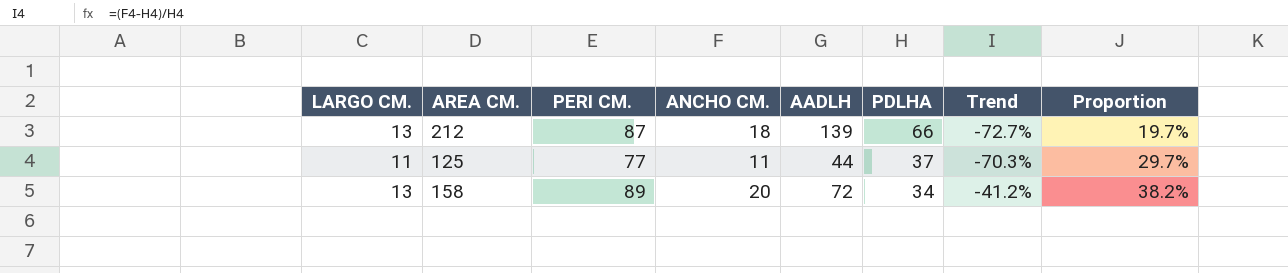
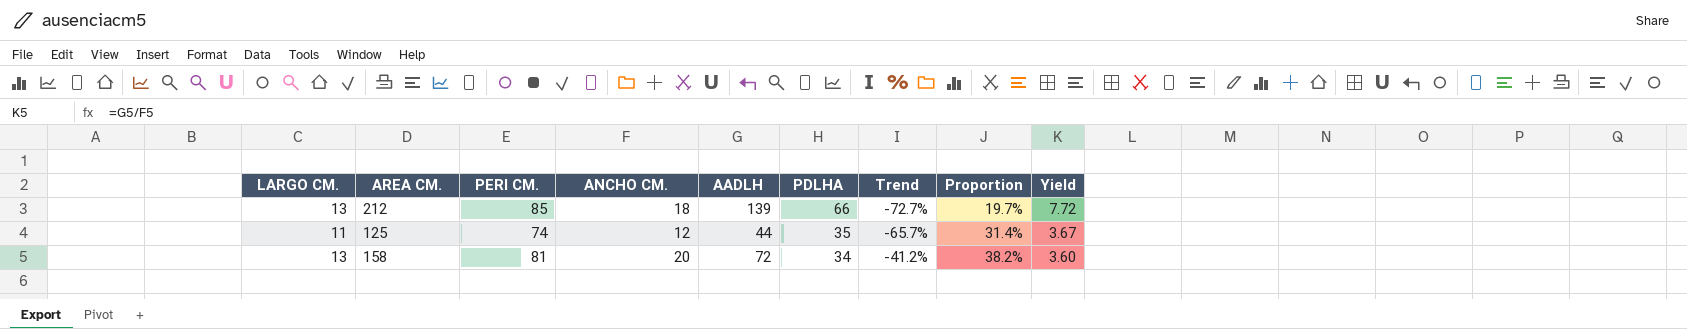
column Yield | formula: none -> [AADLH] / [ANCHO CM.]
212 | PERI CM.: 87 -> 85
125 | PERI CM.: 77 -> 74
125 | ANCHO CM.: 11 -> 12
125 | PDLHA: 37 -> 35
125 | Trend: -70.3% -> -65.7%
125 | Proportion: 29.7% -> 31.4%
158 | PERI CM.: 89 -> 81

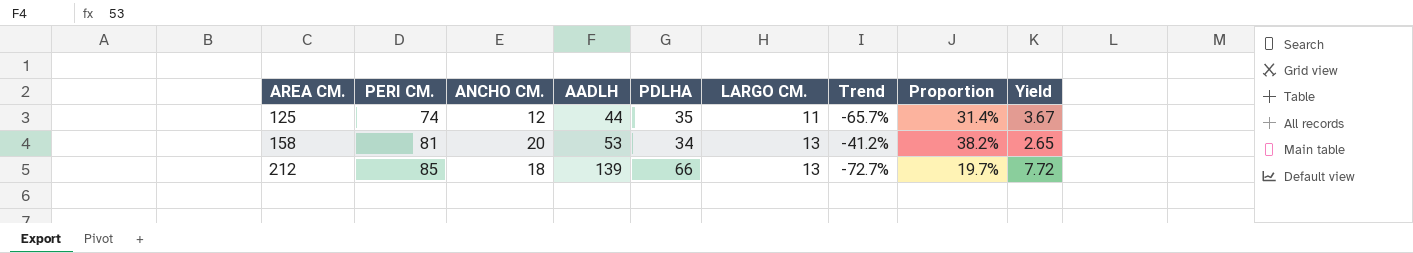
row order: PDLHA descending -> AREA CM. ascending
column LARGO CM. | position: 1 -> 6
158 | AADLH: 72 -> 53
158 | Yield: 3.60 -> 2.65

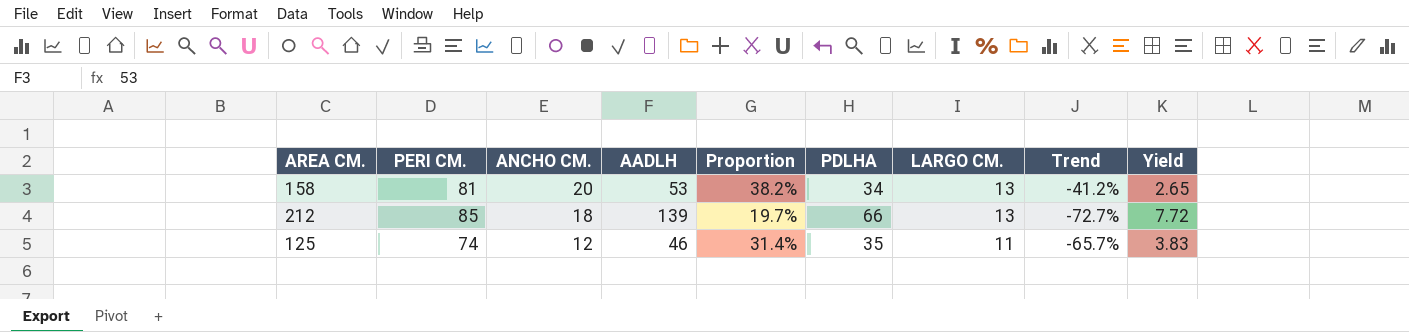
row order: AREA CM. ascending -> ANCHO CM. descending
column Proportion | position: 8 -> 5
125 | AADLH: 44 -> 46
125 | Yield: 3.67 -> 3.83

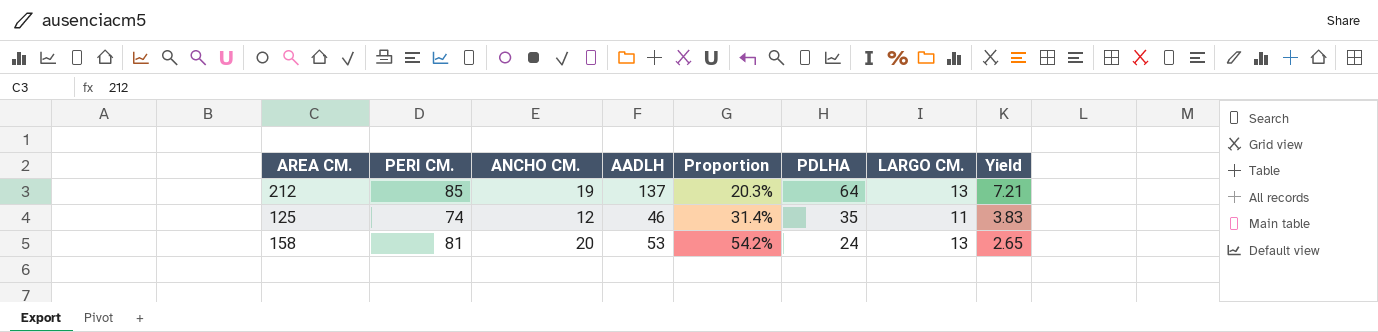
row order: ANCHO CM. descending -> Proportion ascending
column Trend | formula: ([ANCHO CM.] - [PDLHA]) / [PDLHA] -> none
212 | ANCHO CM.: 18 -> 19
212 | AADLH: 139 -> 137
212 | Proportion: 19.7% -> 20.3%
212 | PDLHA: 66 -> 64
212 | Yield: 7.72 -> 7.21
158 | Proportion: 38.2% -> 54.2%
158 | PDLHA: 34 -> 24

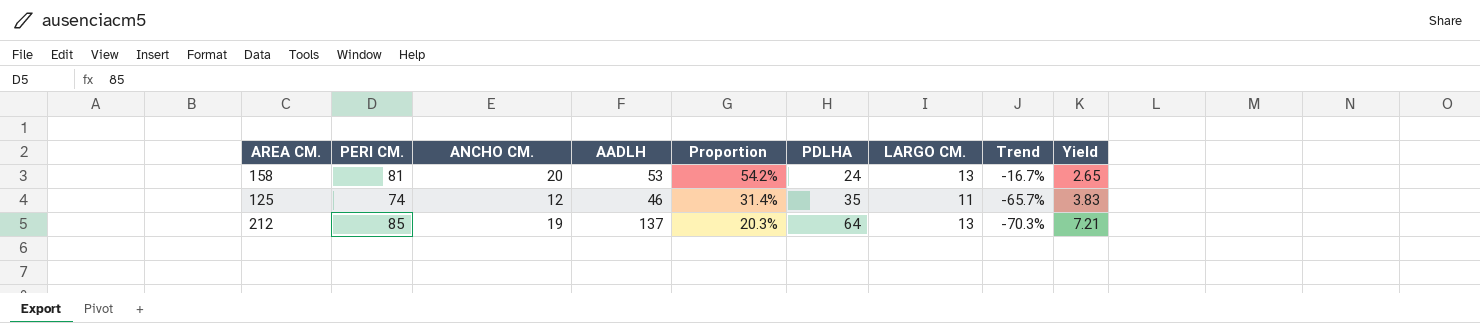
row order: Proportion ascending -> Proportion descending
column Trend | formula: none -> ([ANCHO CM.] - [PDLHA]) / [PDLHA]

